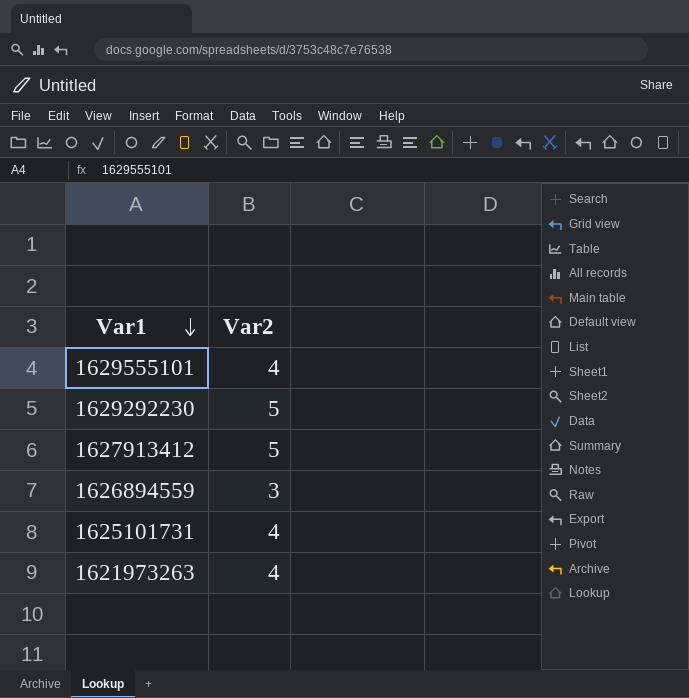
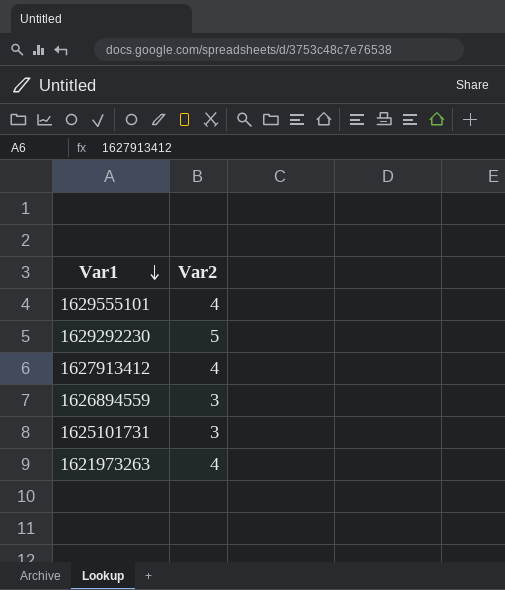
1627913412 | Var2: 5 -> 4
1625101731 | Var2: 4 -> 3

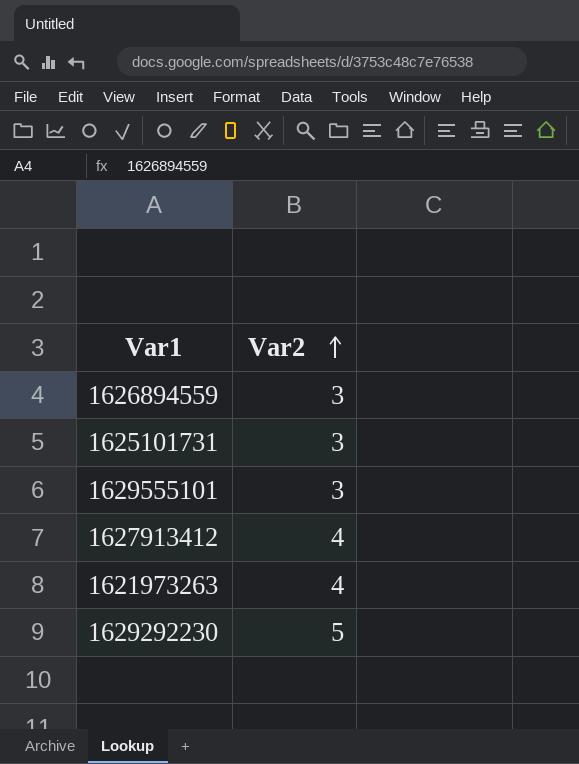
row order: Var1 descending -> Var2 ascending
1629555101 | Var2: 4 -> 3

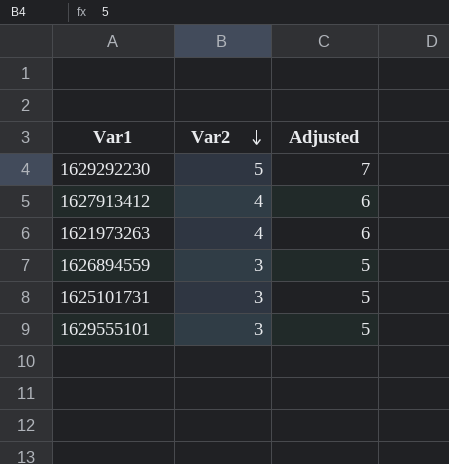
row order: Var2 ascending -> Var2 descending
column Adjusted | formula: none -> [Var2] + 2

